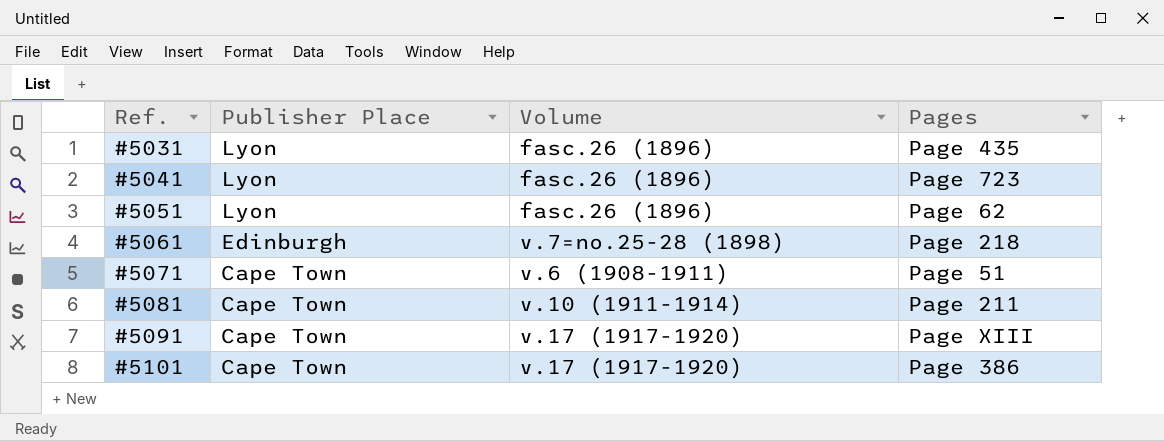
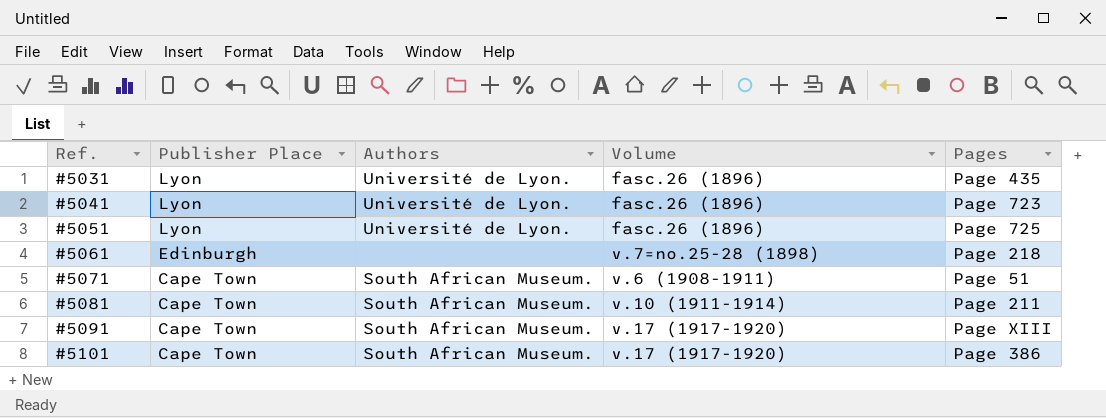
column Authors | position: none -> 3
#5051 | Pages: Page 62 -> Page 725

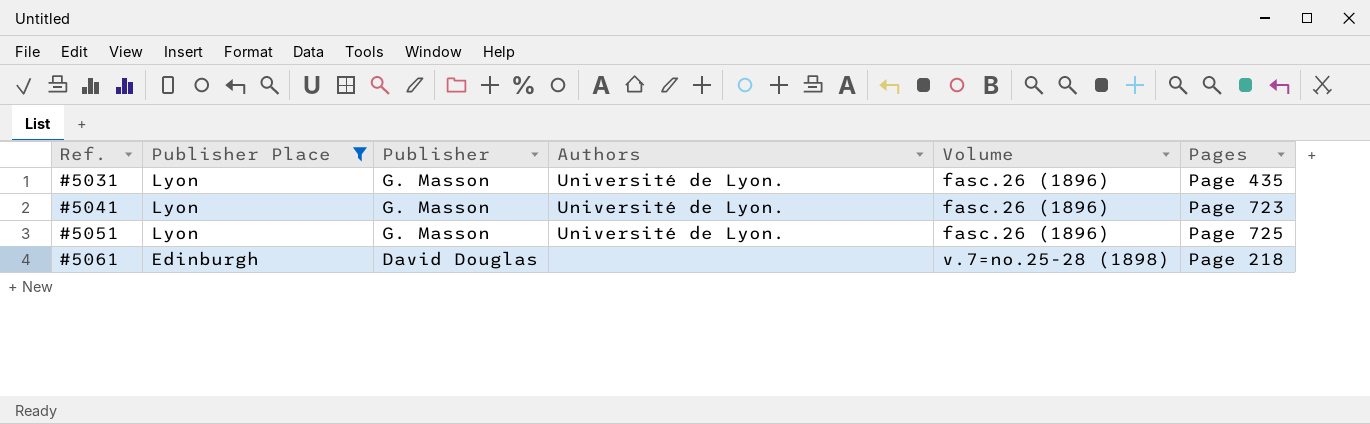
filter: none -> Publisher Place != Cape Town
column Publisher | position: none -> 3

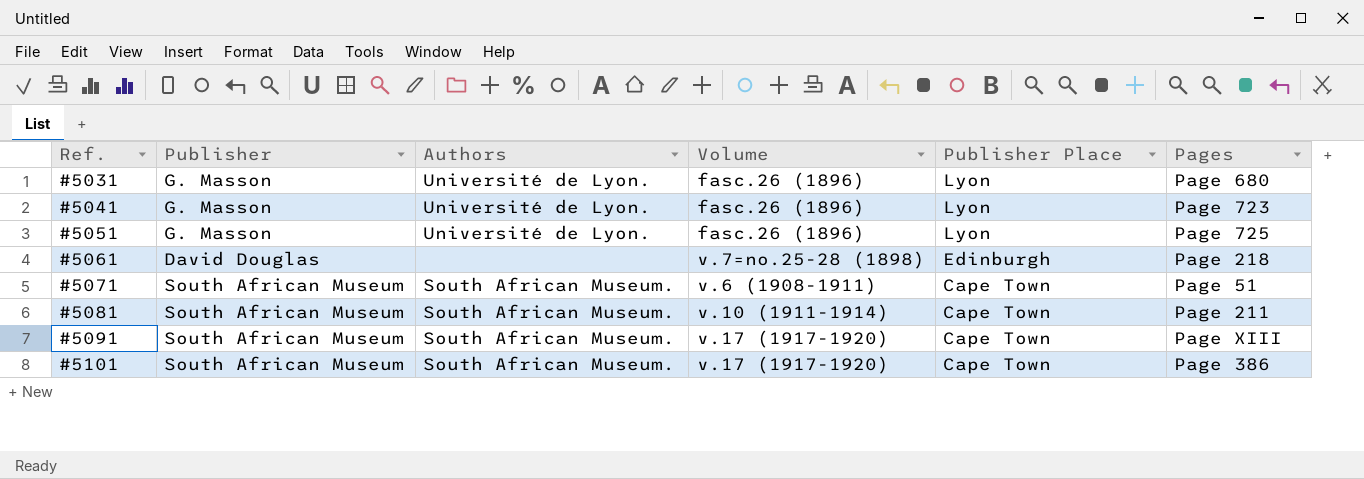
filter: Publisher Place != Cape Town -> none
column Publisher Place | position: 2 -> 5
#5031 | Pages: Page 435 -> Page 680

